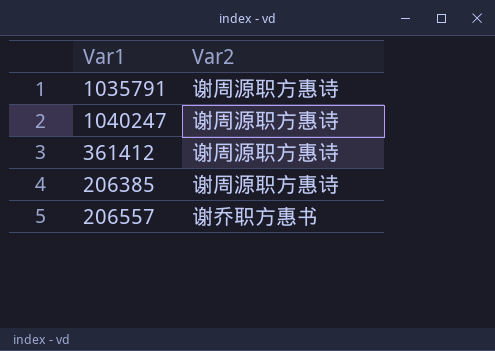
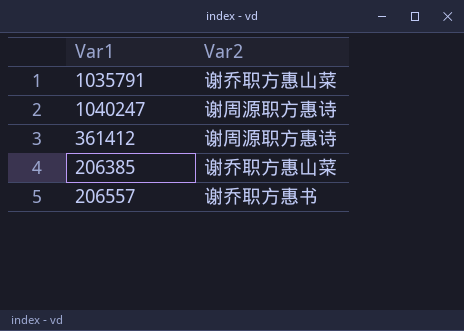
1035791 | Var2: 谢周源职方惠诗 -> 谢乔职方惠山菜
206385 | Var2: 谢周源职方惠诗 -> 谢乔职方惠山菜

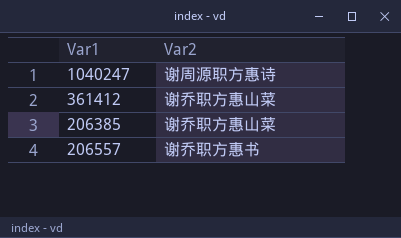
row 1035791: 谢乔职方惠山菜 -> none
361412 | Var2: 谢周源职方惠诗 -> 谢乔职方惠山菜

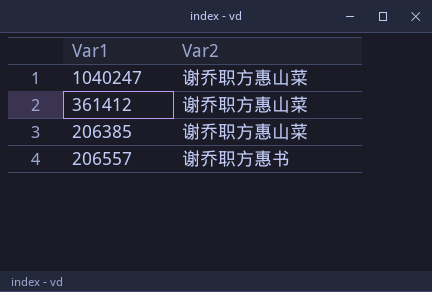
1040247 | Var2: 谢周源职方惠诗 -> 谢乔职方惠山菜

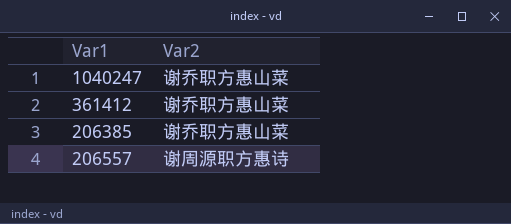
206557 | Var2: 谢乔职方惠书 -> 谢周源职方惠诗

